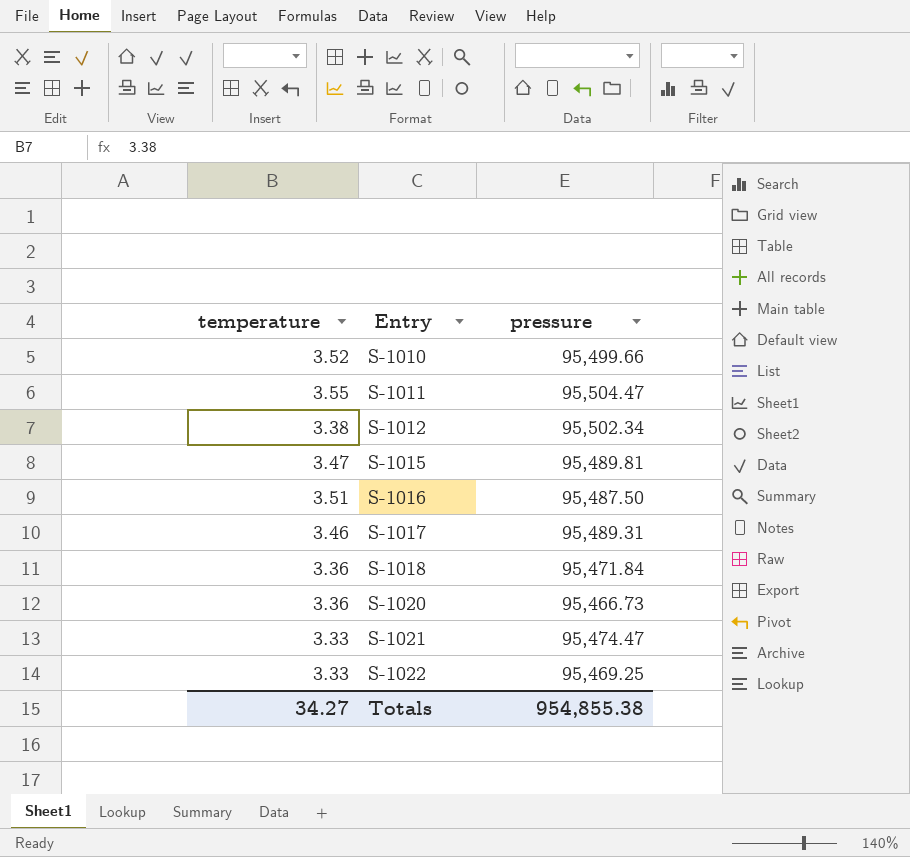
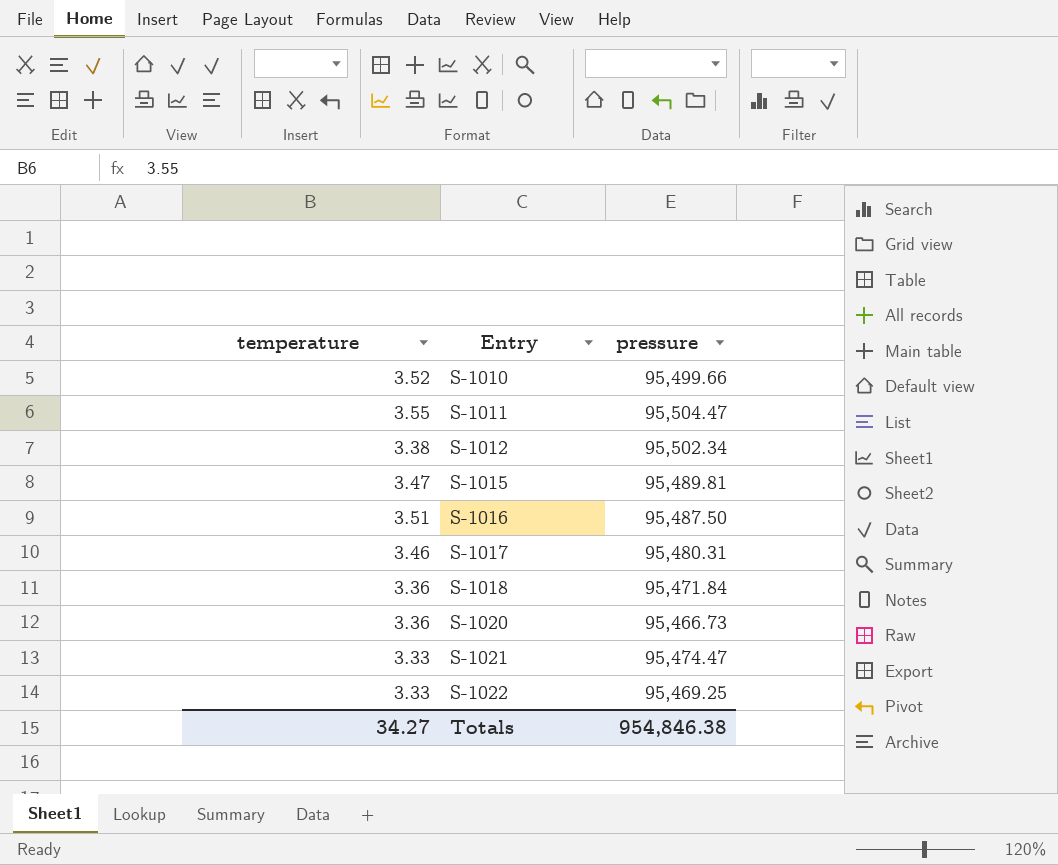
S-1017 | pressure: 95,489.31 -> 95,480.31
Totals | pressure: 954,855.38 -> 954,846.38

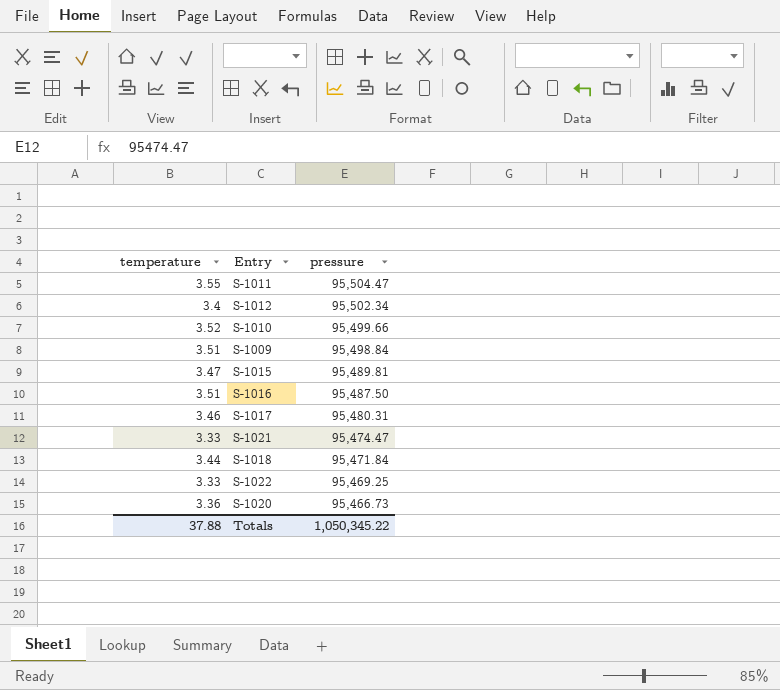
row order: Entry ascending -> pressure descending
S-1012 | temperature: 3.38 -> 3.4
row S-1009: none -> 3.51 | 95,498.84
S-1018 | temperature: 3.36 -> 3.44
Totals | temperature: 34.27 -> 37.88
Totals | pressure: 954,846.38 -> 1,050,345.22

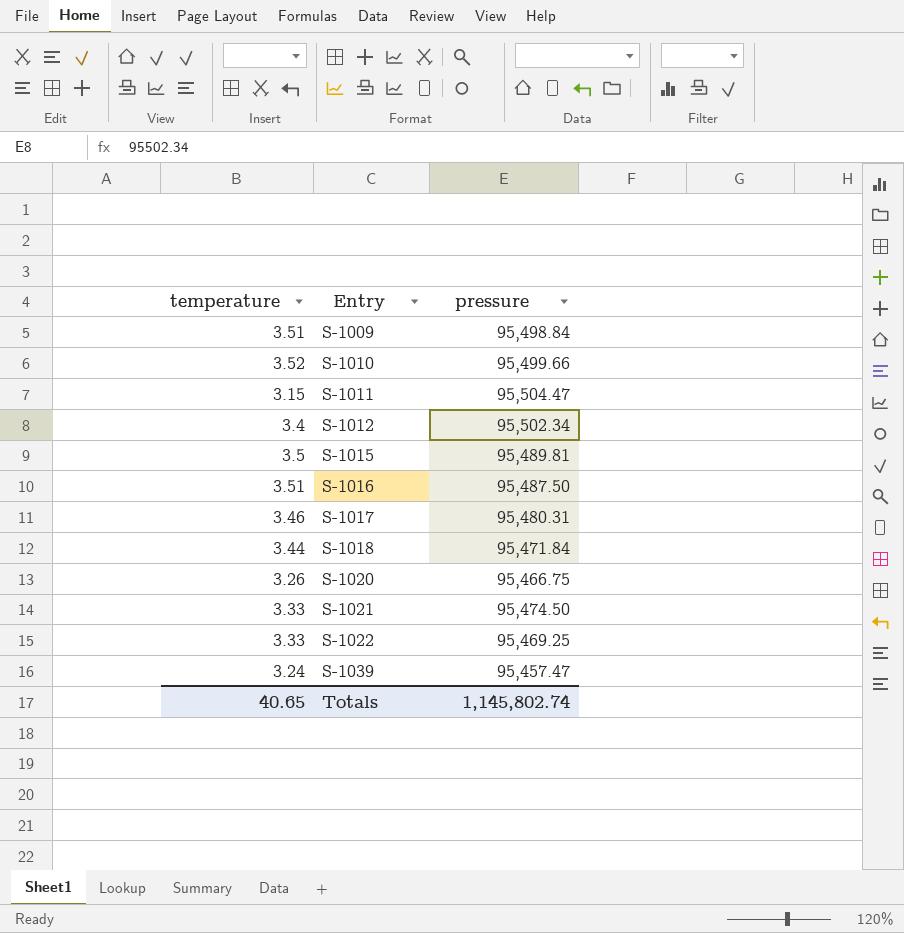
row order: pressure descending -> Entry ascending
S-1011 | temperature: 3.55 -> 3.15
S-1015 | temperature: 3.47 -> 3.5
S-1020 | temperature: 3.36 -> 3.26
S-1020 | pressure: 95,466.73 -> 95,466.75
S-1021 | pressure: 95,474.47 -> 95,474.50
row S-1039: none -> 3.24 | 95,457.47
Totals | temperature: 37.88 -> 40.65
Totals | pressure: 1,050,345.22 -> 1,145,802.74

